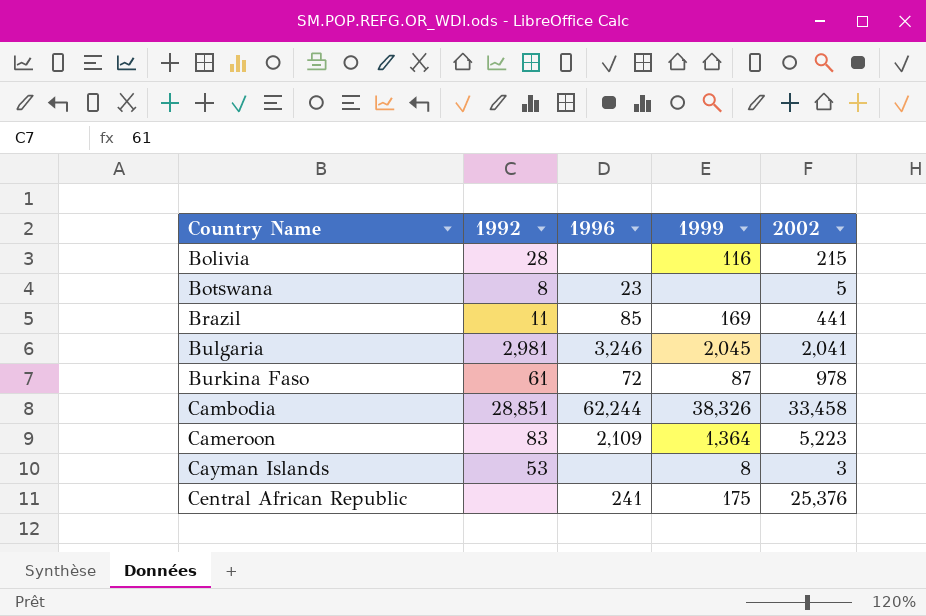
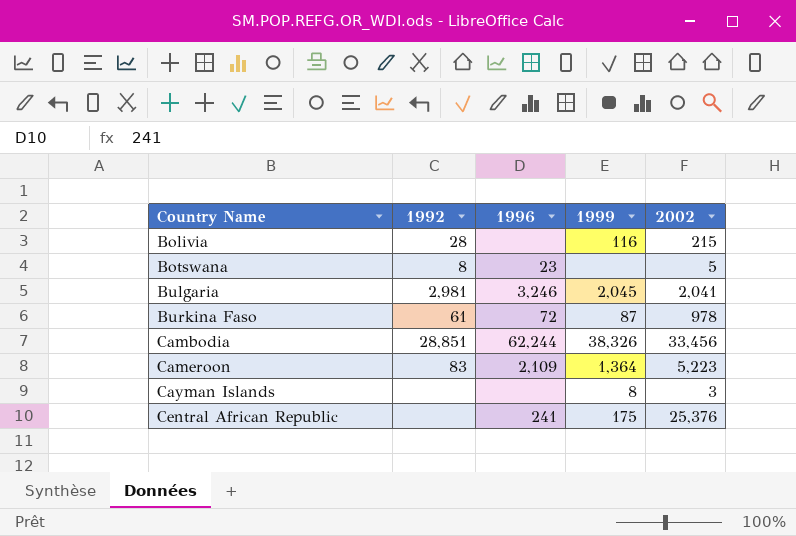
row Brazil: 11 | 85 | 169 | 441 -> none
Cambodia | 2002: 33,458 -> 33,456
Cayman Islands | 1992: 53 -> none

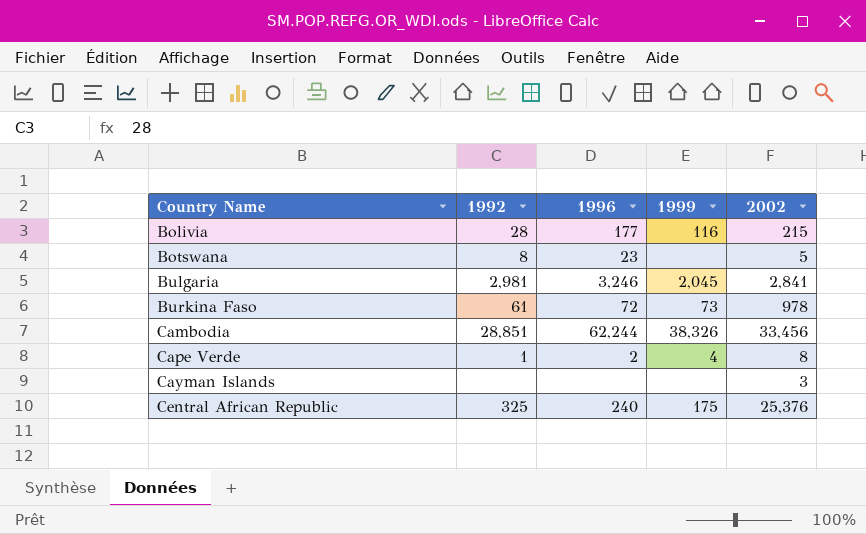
row Cameroon: 83 | 2,109 | 1,364 | 5,223 -> none
Bolivia | 1996: none -> 177
Bulgaria | 2002: 2,041 -> 2,841
Burkina Faso | 1999: 87 -> 73
row Cape Verde: none -> 1 | 2 | 4 | 8
Cayman Islands | 1999: 8 -> none
Central African Republic | 1992: none -> 325
Central African Republic | 1996: 241 -> 240

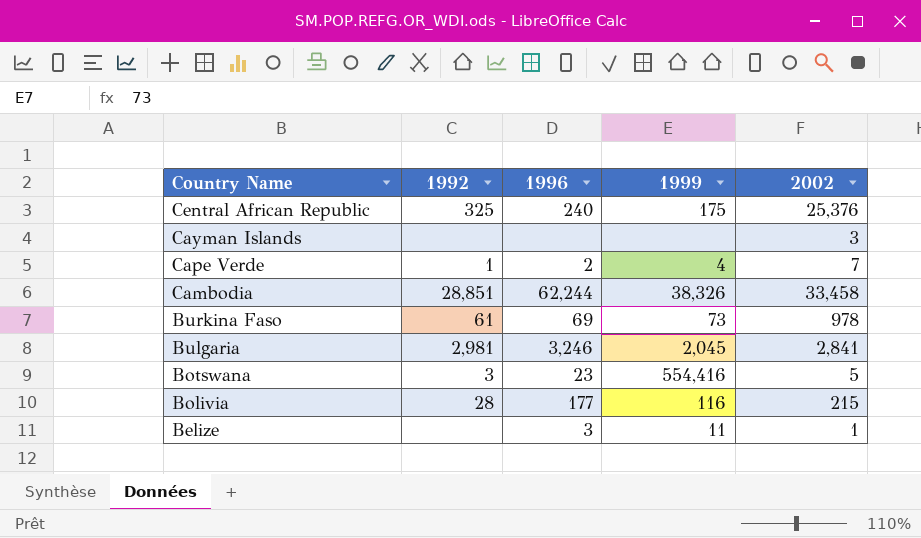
row order: Country Name ascending -> Country Name descending
Cape Verde | 2002: 8 -> 7
Cambodia | 2002: 33,456 -> 33,458
Burkina Faso | 1996: 72 -> 69
Botswana | 1992: 8 -> 3
Botswana | 1999: none -> 554,416
row Belize: none -> none | 3 | 11 | 1

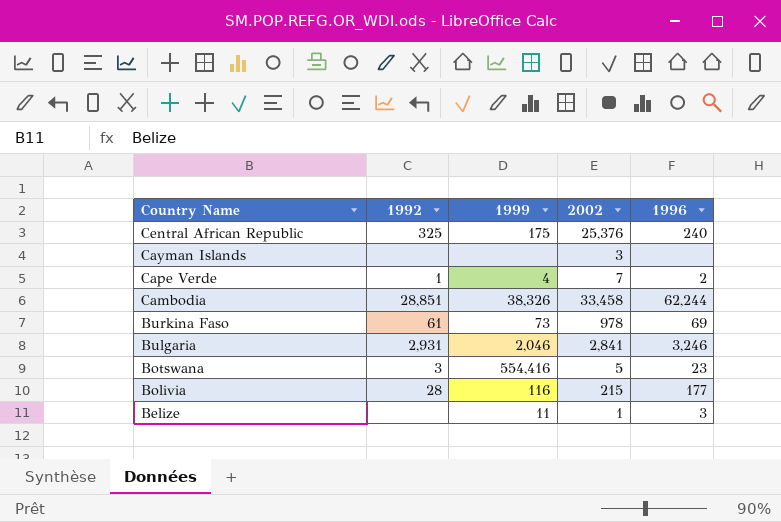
column 1996 | position: 3 -> 5
Bulgaria | 1992: 2,981 -> 2,931
Bulgaria | 1999: 2,045 -> 2,046

